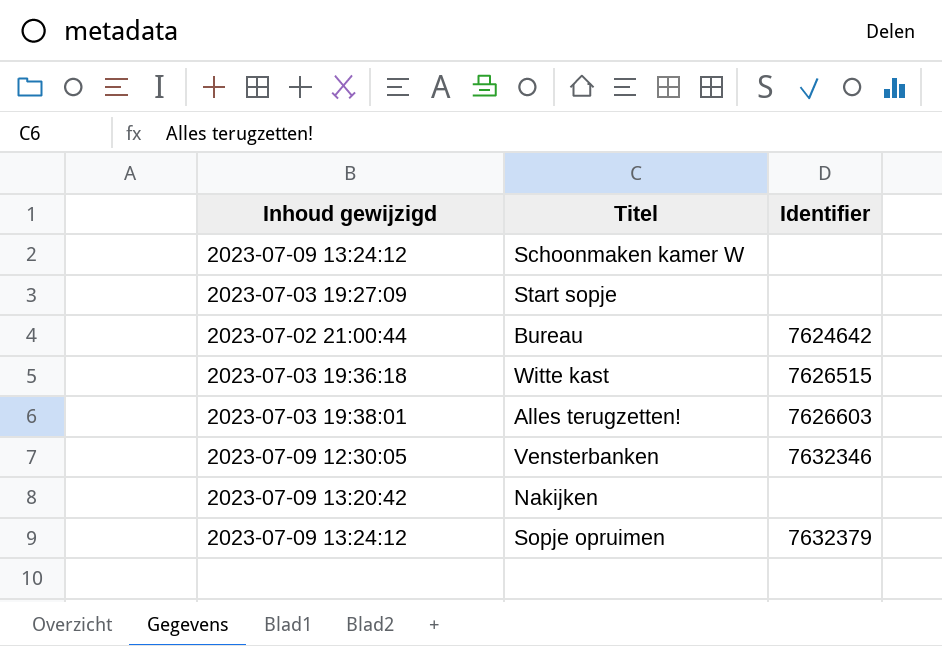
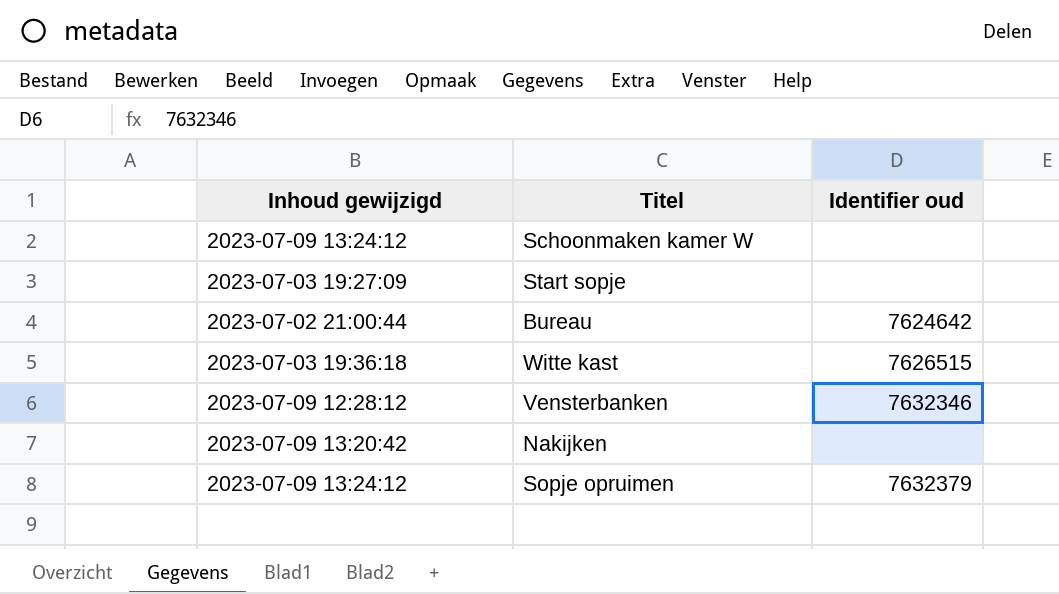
column name: Identifier -> Identifier oud
row Alles terugzetten!: 2023-07-03 19:38:01 | 7626603 -> none
Vensterbanken | Inhoud gewijzigd: 2023-07-09 12:30:05 -> 2023-07-09 12:28:12

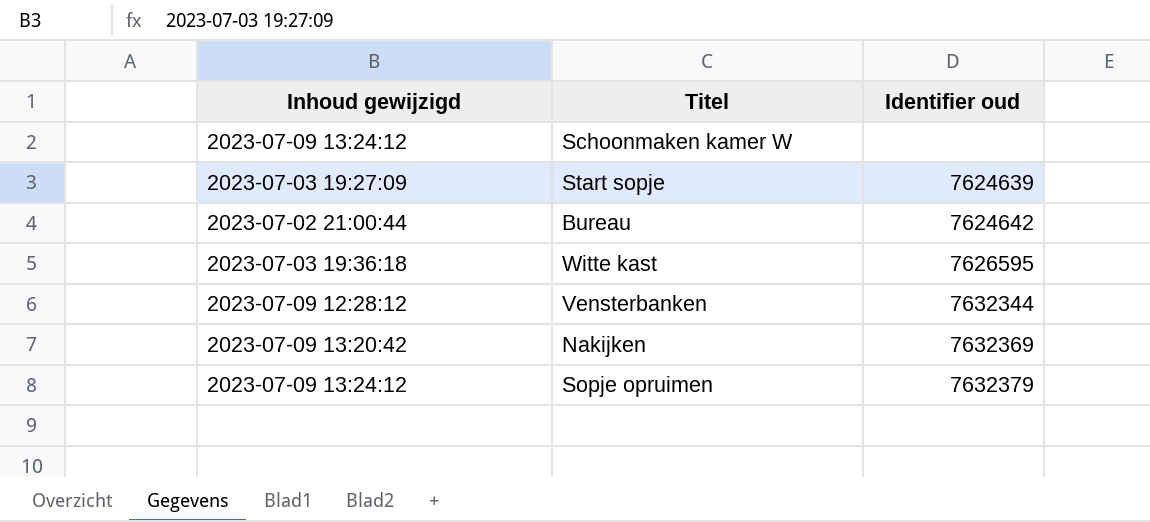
Start sopje | Identifier oud: none -> 7624639
Witte kast | Identifier oud: 7626515 -> 7626595
Vensterbanken | Identifier oud: 7632346 -> 7632344
Nakijken | Identifier oud: none -> 7632369

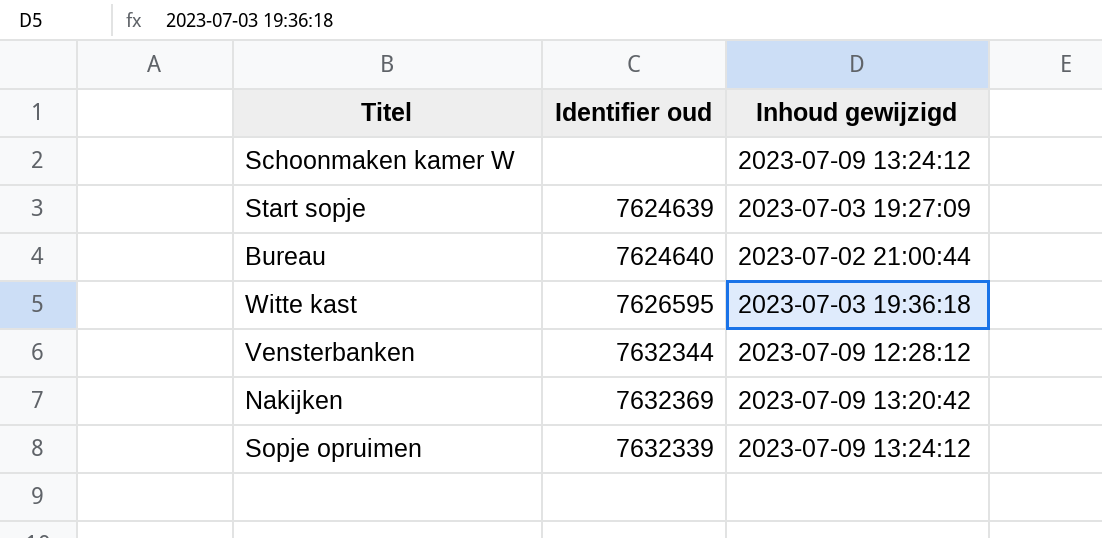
column Inhoud gewijzigd | position: 1 -> 3
Bureau | Identifier oud: 7624642 -> 7624640
Sopje opruimen | Identifier oud: 7632379 -> 7632339

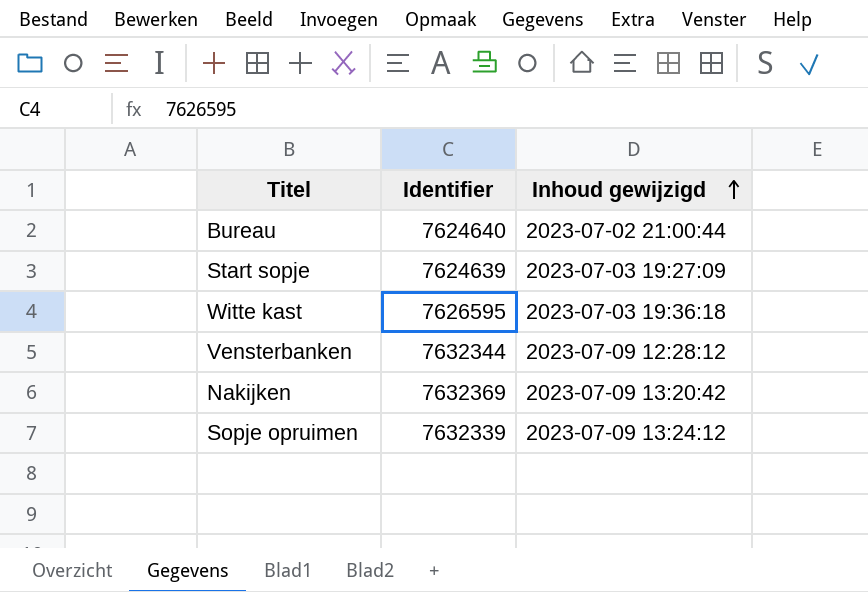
row order: none -> Inhoud gewijzigd ascending
column name: Identifier oud -> Identifier
row Schoonmaken kamer W: none | 2023-07-09 13:24:12 -> none

